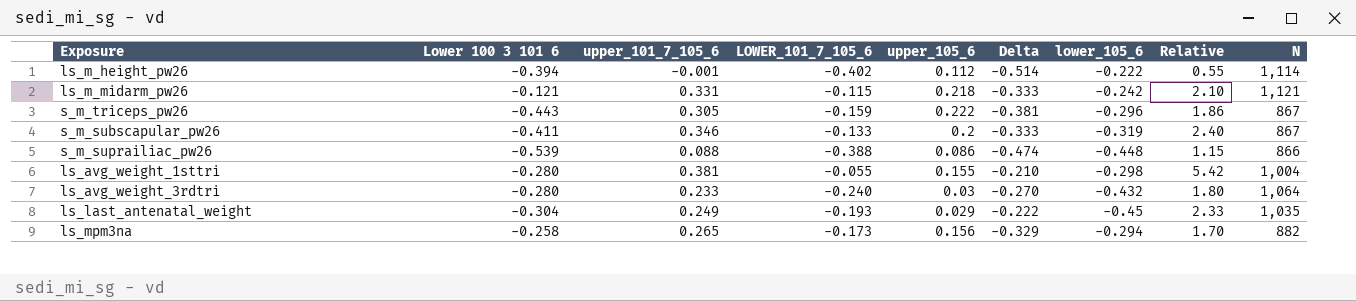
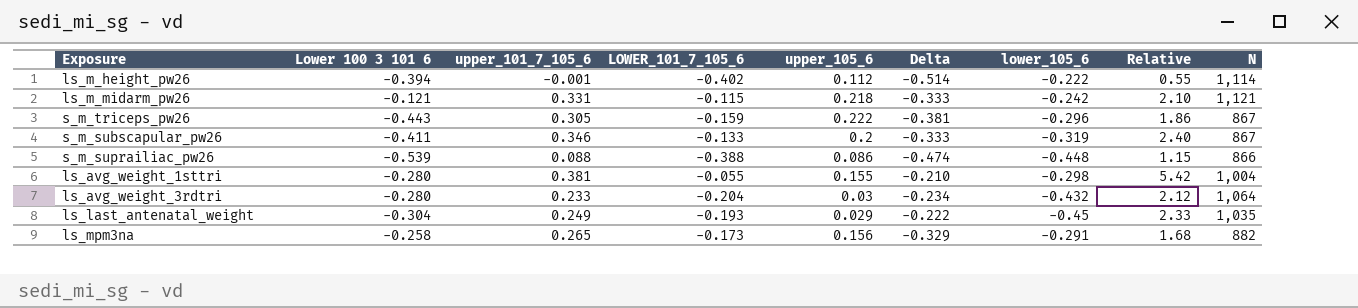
ls_avg_weight_3rdtri | LOWER_101_7_105_6: -0.240 -> -0.204
ls_avg_weight_3rdtri | Delta: -0.270 -> -0.234
ls_avg_weight_3rdtri | Relative: 1.80 -> 2.12
ls_mpm3na | lower_105_6: -0.294 -> -0.291
ls_mpm3na | Relative: 1.70 -> 1.68

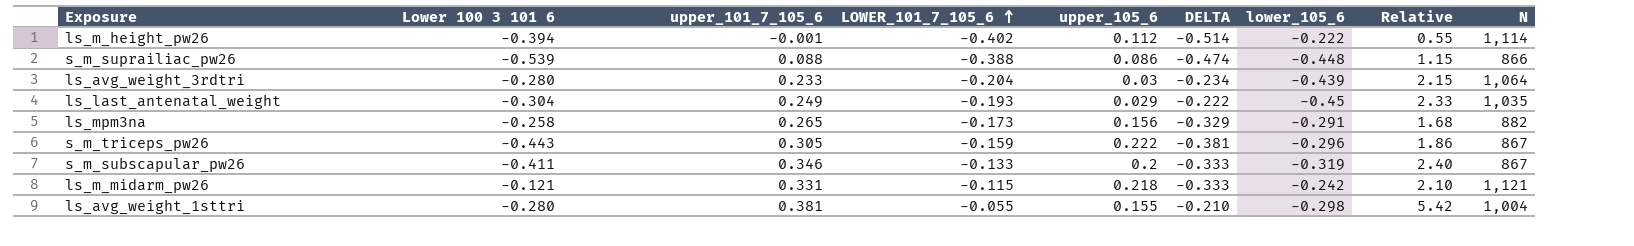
row order: none -> LOWER_101_7_105_6 ascending
column name: Delta -> DELTA
ls_avg_weight_3rdtri | lower_105_6: -0.432 -> -0.439
ls_avg_weight_3rdtri | Relative: 2.12 -> 2.15

